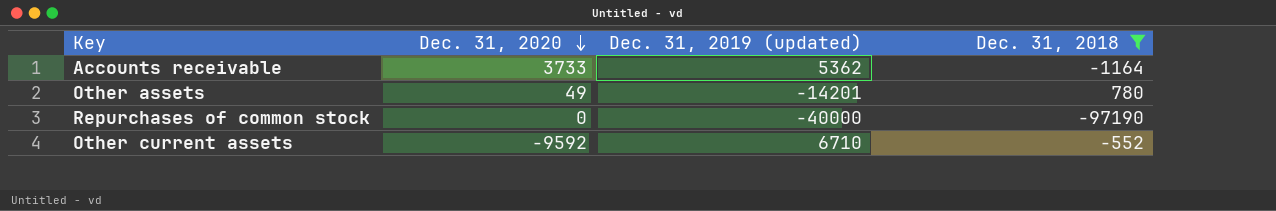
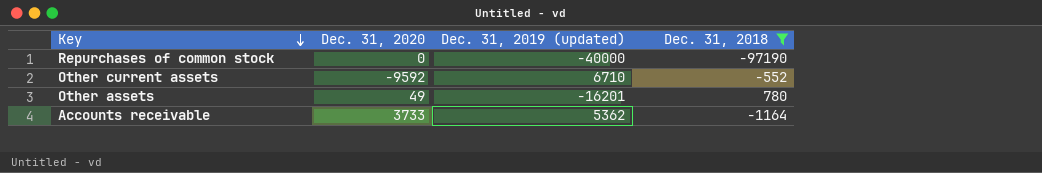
row order: Dec. 31, 2020 descending -> Key descending
Other assets | Dec. 31, 2019 (updated): -14201 -> -16201

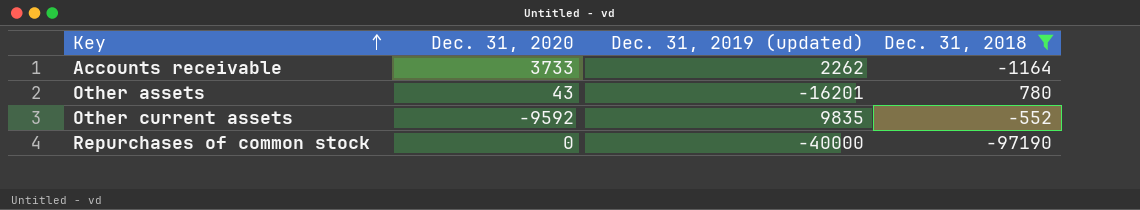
row order: Key descending -> Key ascending
Accounts receivable | Dec. 31, 2019 (updated): 5362 -> 2262
Other assets | Dec. 31, 2020: 49 -> 43
Other current assets | Dec. 31, 2019 (updated): 6710 -> 9835

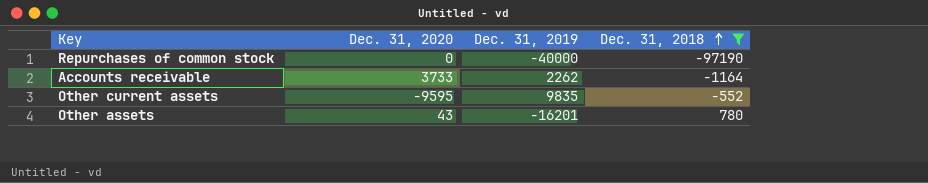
row order: Key ascending -> Dec. 31, 2018 ascending
column name: Dec. 31, 2019 (updated) -> Dec. 31, 2019
Other current assets | Dec. 31, 2020: -9592 -> -9595

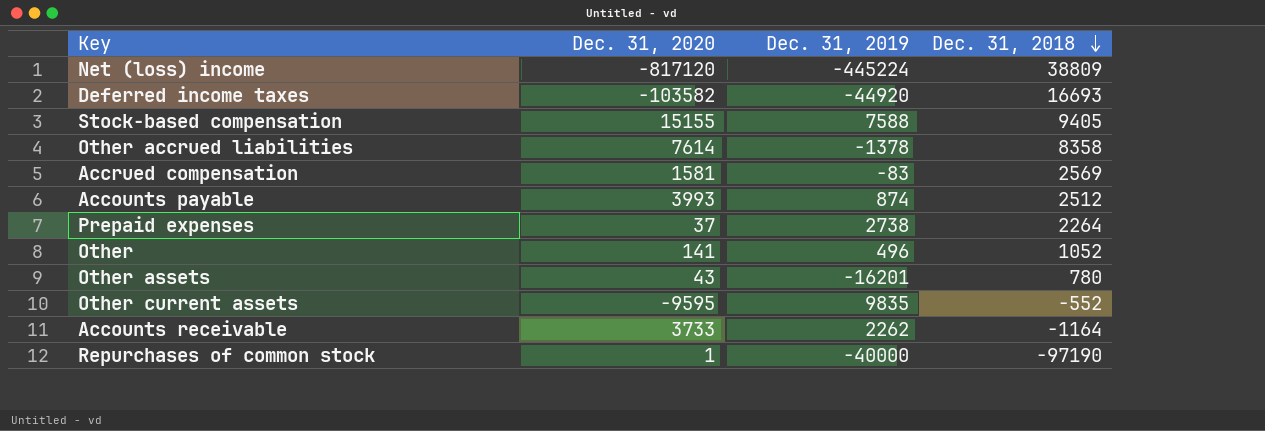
filter: Dec. 31, 2018 <= 780 -> none
row order: Dec. 31, 2018 ascending -> Dec. 31, 2018 descending
Repurchases of common stock | Dec. 31, 2020: 0 -> 1

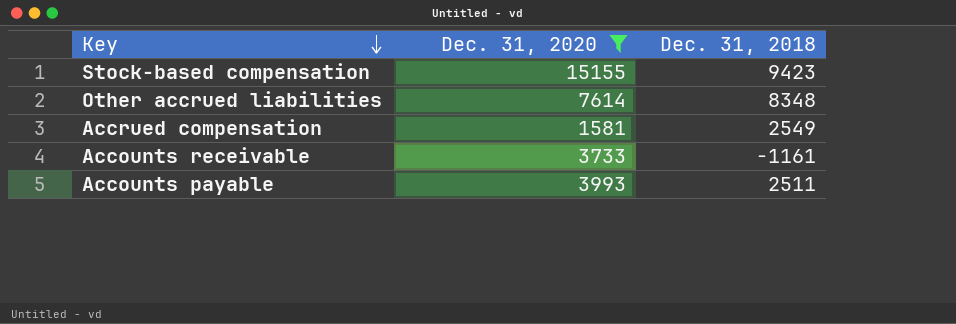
filter: none -> Dec. 31, 2020 >= 1581
row order: Dec. 31, 2018 descending -> Key descending
column Dec. 31, 2019 | position: 3 -> none
Stock-based compensation | Dec. 31, 2018: 9405 -> 9423
Other accrued liabilities | Dec. 31, 2018: 8358 -> 8348
Accrued compensation | Dec. 31, 2018: 2569 -> 2549
Accounts receivable | Dec. 31, 2018: -1164 -> -1161
Accounts payable | Dec. 31, 2018: 2512 -> 2511

